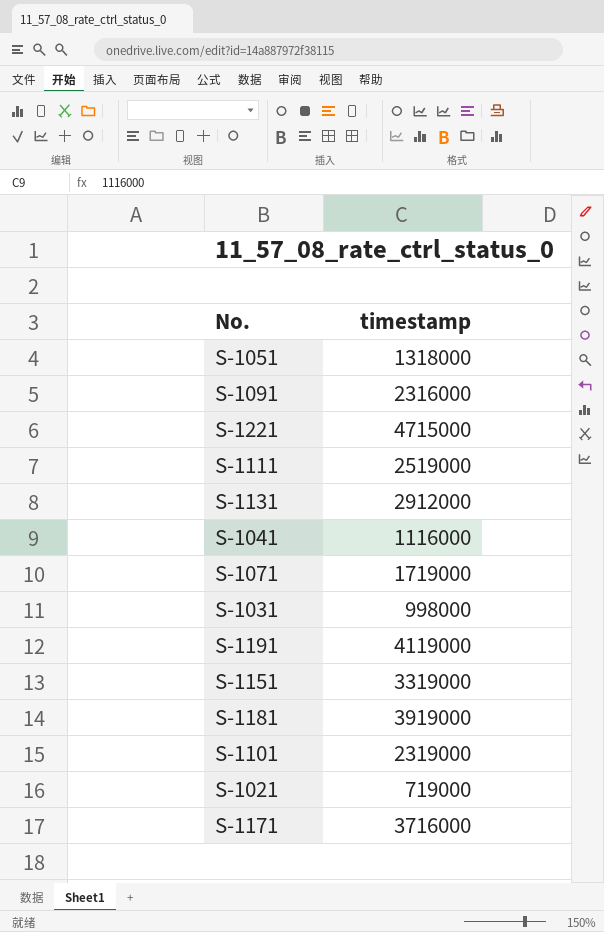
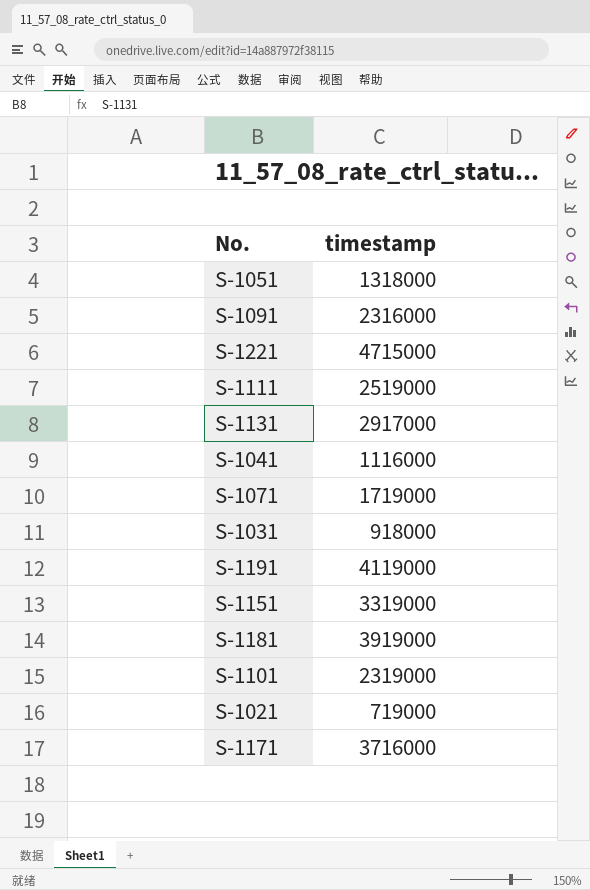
S-1131 | timestamp: 2912000 -> 2917000
S-1031 | timestamp: 998000 -> 918000

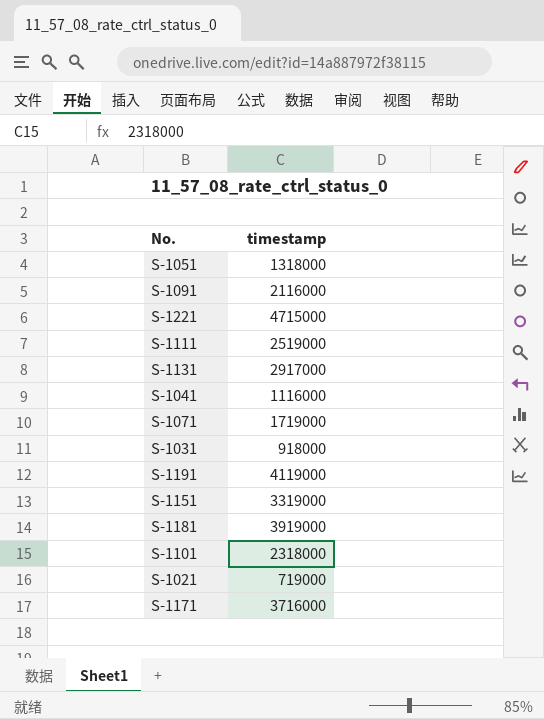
S-1091 | timestamp: 2316000 -> 2116000
S-1101 | timestamp: 2319000 -> 2318000

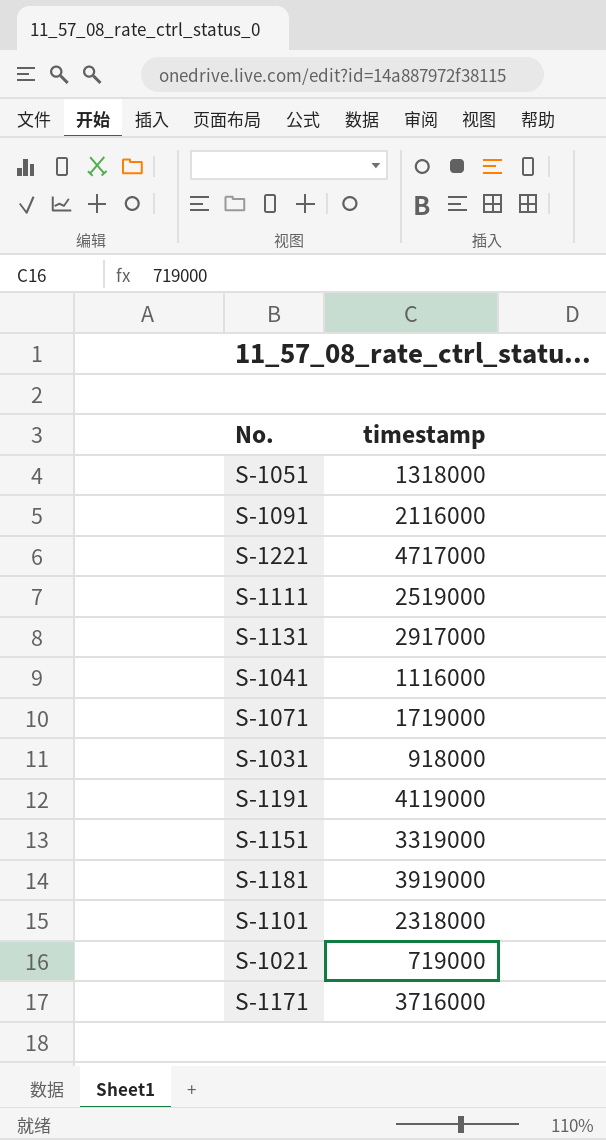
S-1221 | timestamp: 4715000 -> 4717000

